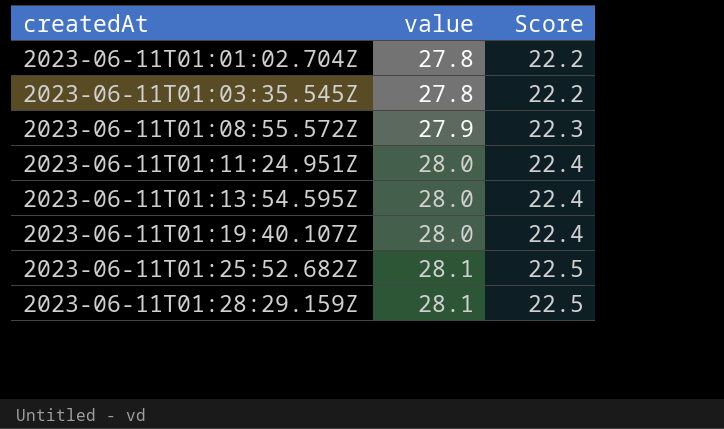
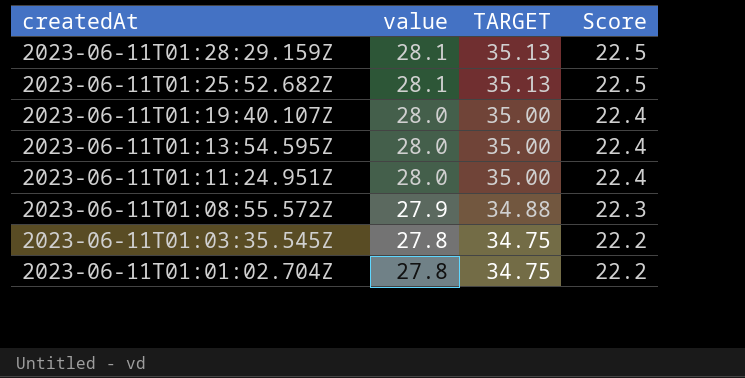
row order: createdAt ascending -> createdAt descending
column TARGET | formula: none -> [value] * 1.25

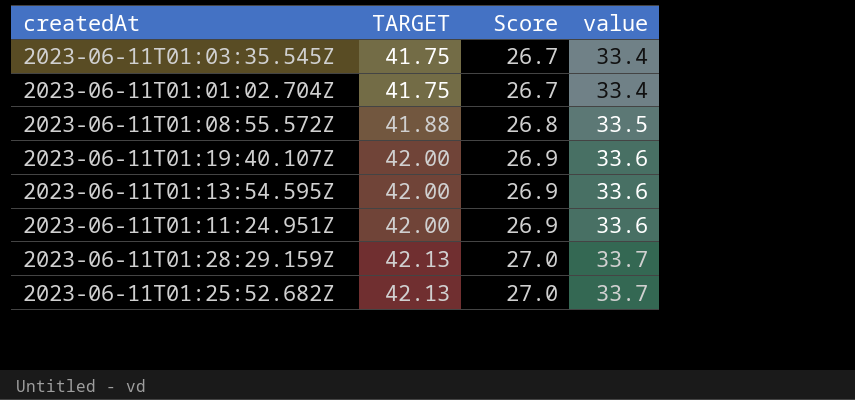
row order: createdAt descending -> TARGET ascending
column value | position: 2 -> 4
2023-06-11T01:03:35.545Z | TARGET: 34.75 -> 41.75
2023-06-11T01:03:35.545Z | Score: 22.2 -> 26.7
2023-06-11T01:03:35.545Z | value: 27.8 -> 33.4
2023-06-11T01:01:02.704Z | TARGET: 34.75 -> 41.75
2023-06-11T01:01:02.704Z | Score: 22.2 -> 26.7
2023-06-11T01:01:02.704Z | value: 27.8 -> 33.4
2023-06-11T01:08:55.572Z | TARGET: 34.88 -> 41.88
2023-06-11T01:08:55.572Z | Score: 22.3 -> 26.8
2023-06-11T01:08:55.572Z | value: 27.9 -> 33.5
2023-06-11T01:19:40.107Z | TARGET: 35.00 -> 42.00
2023-06-11T01:19:40.107Z | Score: 22.4 -> 26.9
2023-06-11T01:19:40.107Z | value: 28.0 -> 33.6
2023-06-11T01:13:54.595Z | TARGET: 35.00 -> 42.00
2023-06-11T01:13:54.595Z | Score: 22.4 -> 26.9
2023-06-11T01:13:54.595Z | value: 28.0 -> 33.6
2023-06-11T01:11:24.951Z | TARGET: 35.00 -> 42.00
2023-06-11T01:11:24.951Z | Score: 22.4 -> 26.9
2023-06-11T01:11:24.951Z | value: 28.0 -> 33.6
2023-06-11T01:28:29.159Z | TARGET: 35.13 -> 42.13
2023-06-11T01:28:29.159Z | Score: 22.5 -> 27.0
2023-06-11T01:28:29.159Z | value: 28.1 -> 33.7
2023-06-11T01:25:52.682Z | TARGET: 35.13 -> 42.13
2023-06-11T01:25:52.682Z | Score: 22.5 -> 27.0
2023-06-11T01:25:52.682Z | value: 28.1 -> 33.7

